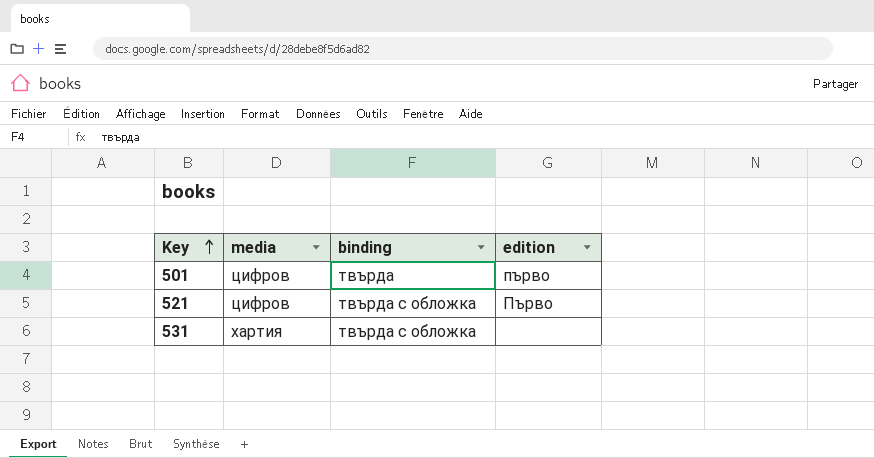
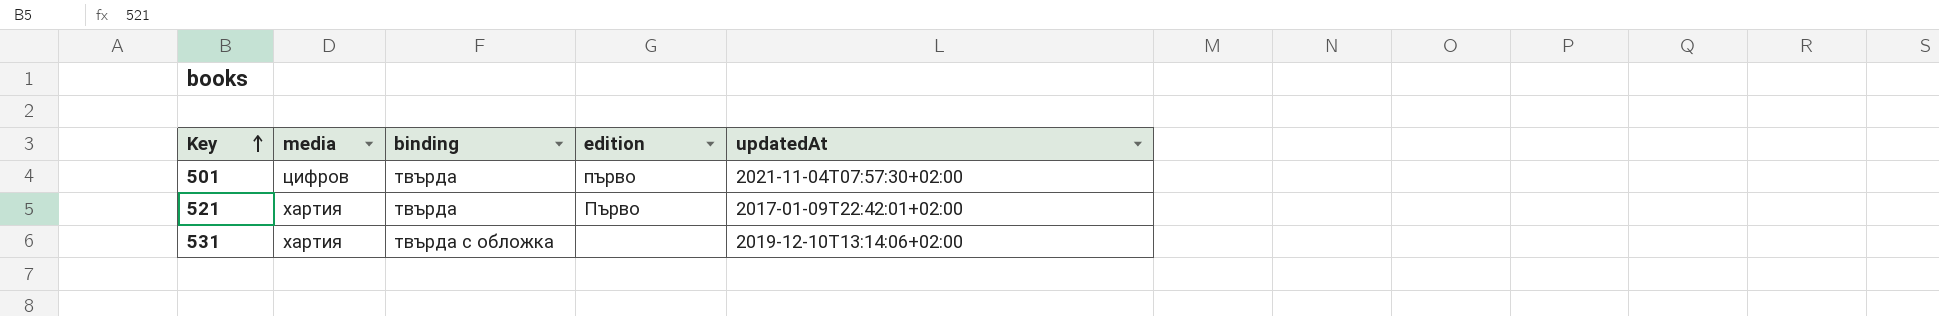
column updatedAt | position: none -> 5
521 | media: цифров -> хартия
521 | binding: твърда с обложка -> твърда

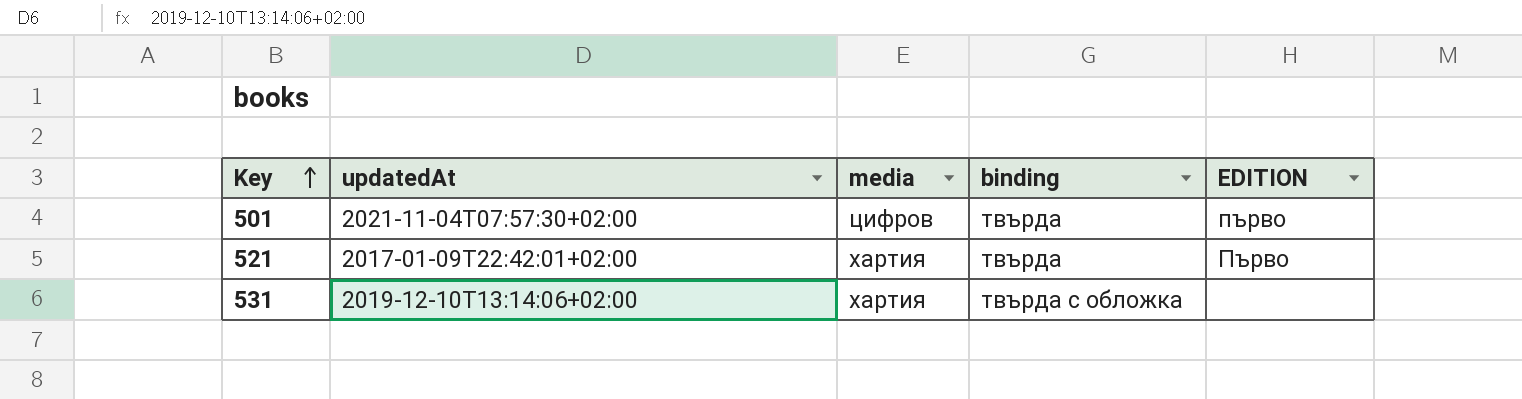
column updatedAt | position: 5 -> 2
column name: edition -> EDITION

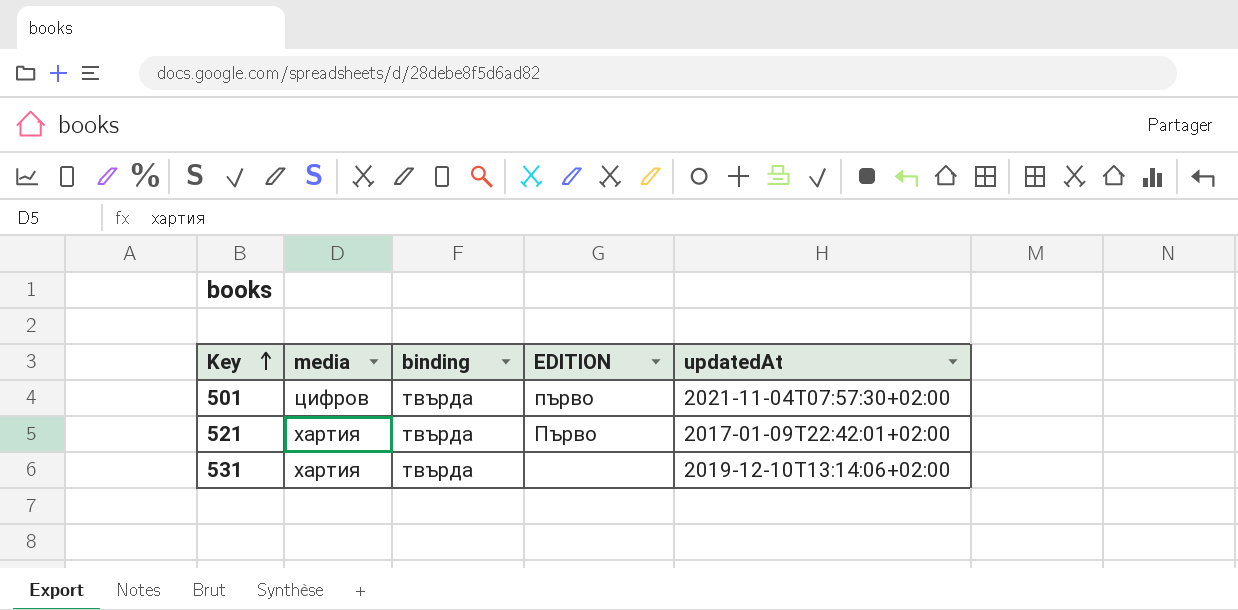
column updatedAt | position: 2 -> 5
531 | binding: твърда с обложка -> твърда

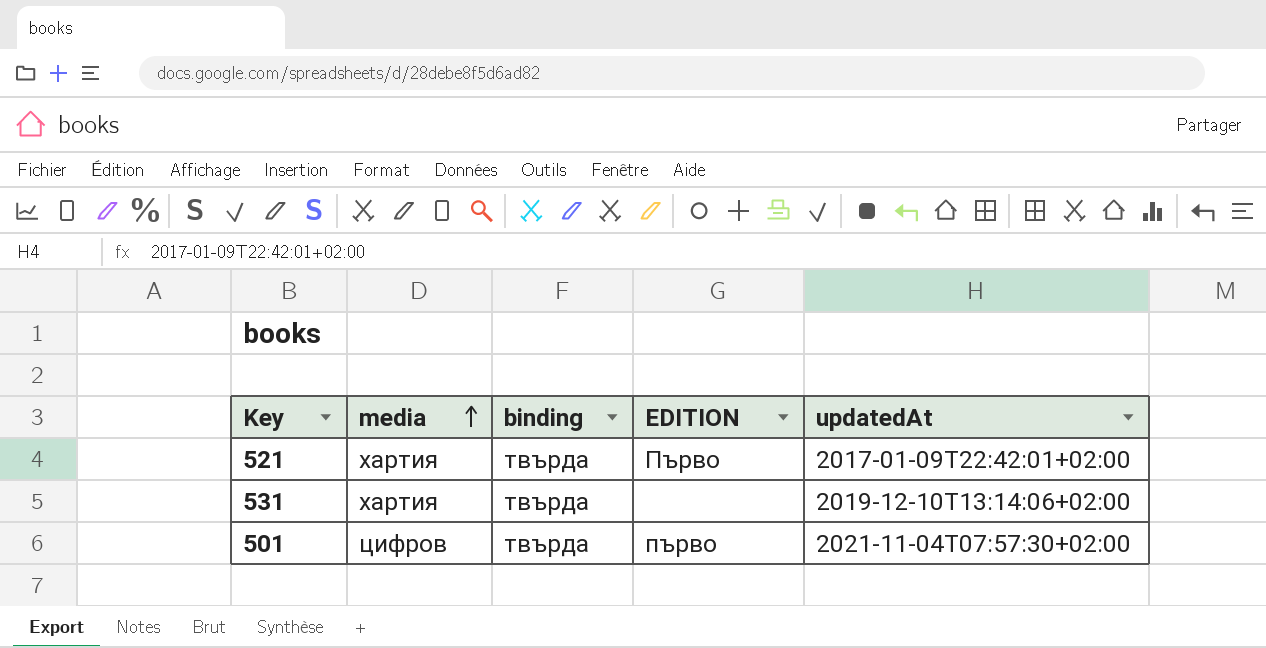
row order: Key ascending -> media ascending

